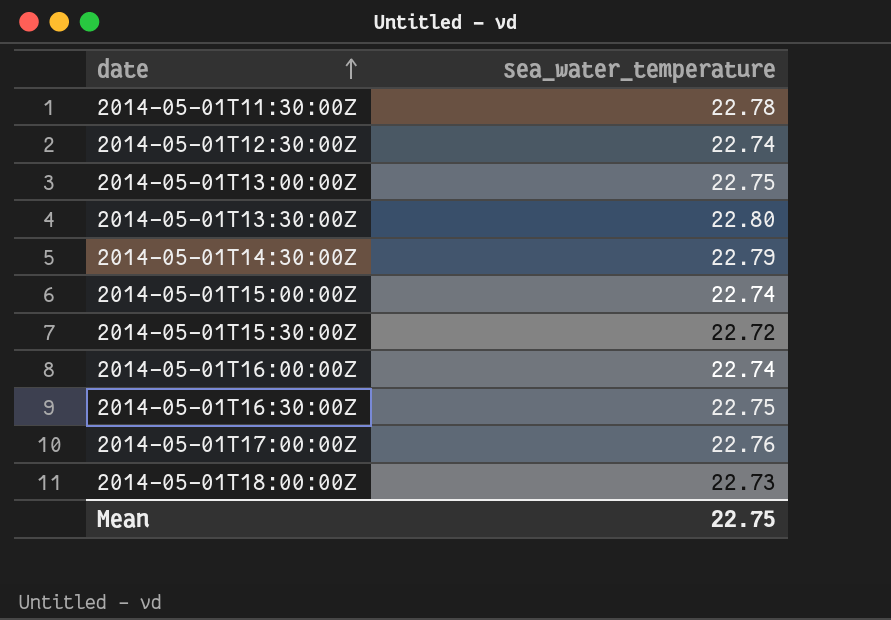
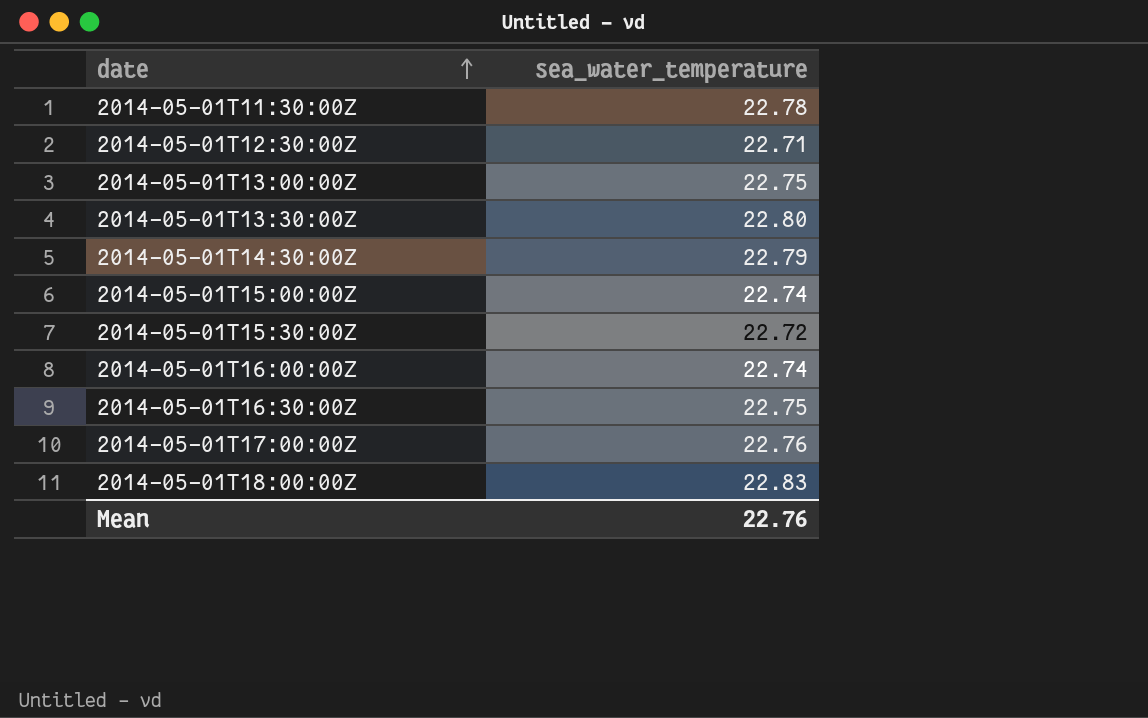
2014-05-01T12:30:00Z | sea_water_temperature: 22.74 -> 22.71
2014-05-01T18:00:00Z | sea_water_temperature: 22.73 -> 22.83
Mean | sea_water_temperature: 22.75 -> 22.76

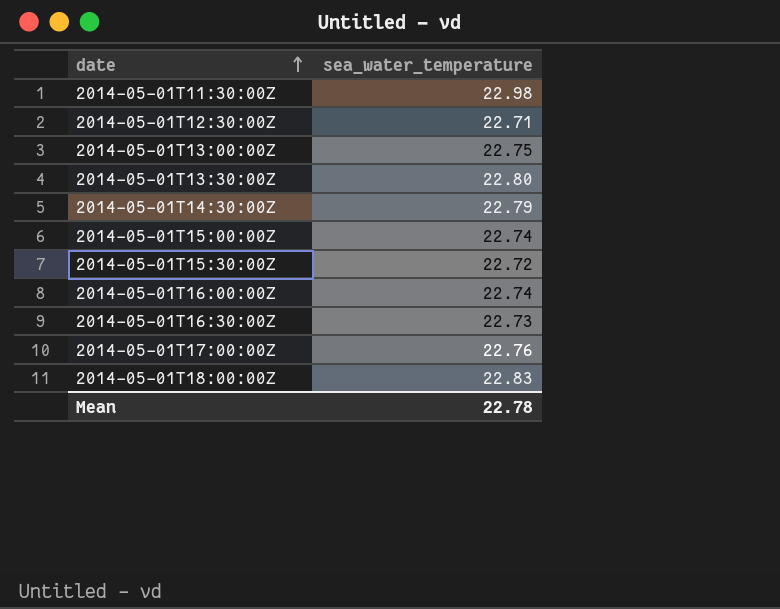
2014-05-01T11:30:00Z | sea_water_temperature: 22.78 -> 22.98
2014-05-01T16:30:00Z | sea_water_temperature: 22.75 -> 22.73
Mean | sea_water_temperature: 22.76 -> 22.78

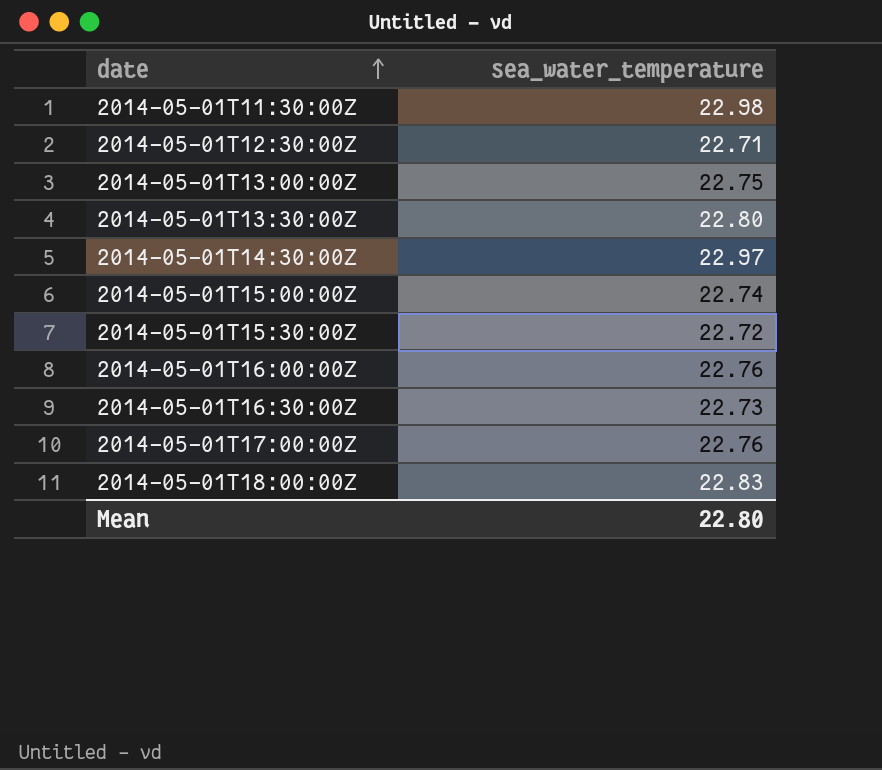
2014-05-01T14:30:00Z | sea_water_temperature: 22.79 -> 22.97
2014-05-01T16:00:00Z | sea_water_temperature: 22.74 -> 22.76
Mean | sea_water_temperature: 22.78 -> 22.80

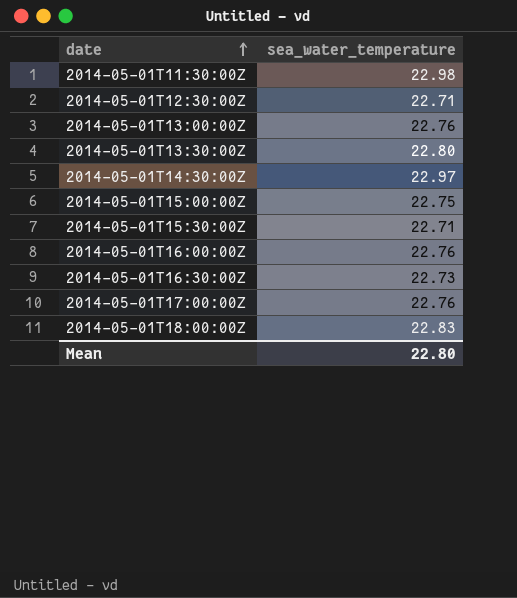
2014-05-01T13:00:00Z | sea_water_temperature: 22.75 -> 22.76
2014-05-01T15:00:00Z | sea_water_temperature: 22.74 -> 22.75
2014-05-01T15:30:00Z | sea_water_temperature: 22.72 -> 22.71

